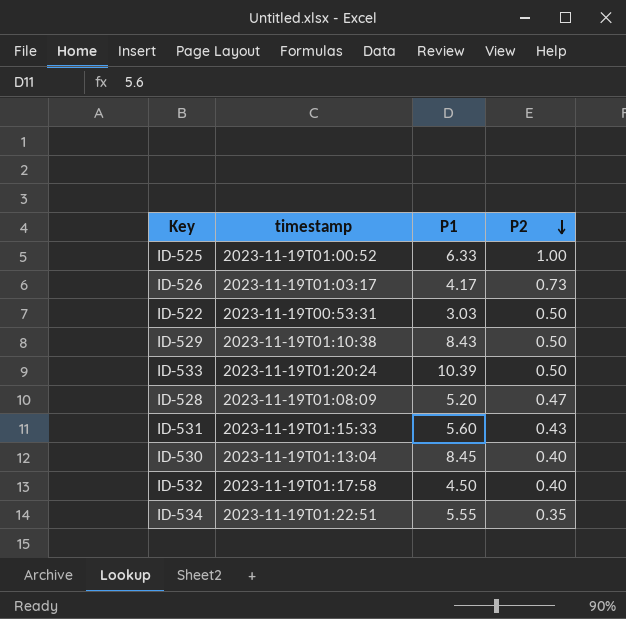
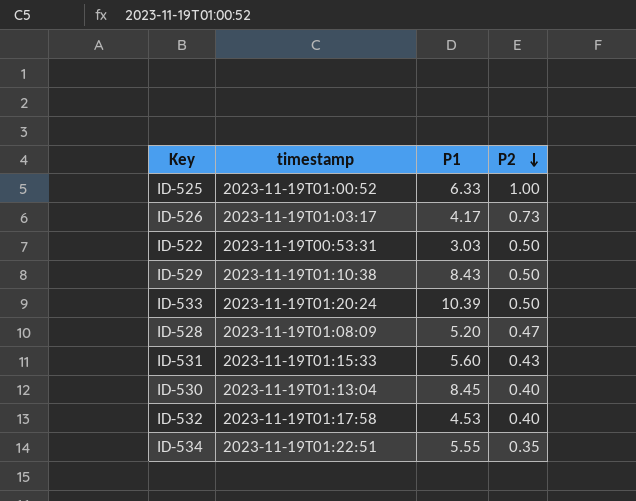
ID-532 | P1: 4.50 -> 4.53

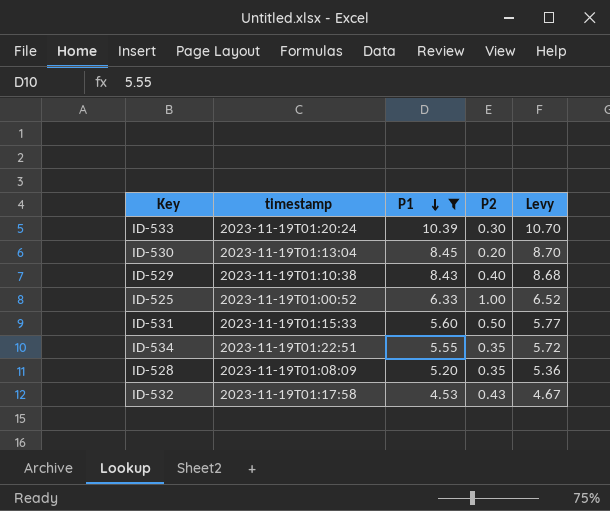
filter: none -> P1 >= 4.53
row order: P2 descending -> P1 descending
column Levy | formula: none -> [P1] * 1.03
ID-533 | P2: 0.50 -> 0.30
ID-530 | P2: 0.40 -> 0.20
ID-529 | P2: 0.50 -> 0.40
ID-531 | P2: 0.43 -> 0.50
ID-528 | P2: 0.47 -> 0.35
ID-532 | P2: 0.40 -> 0.43

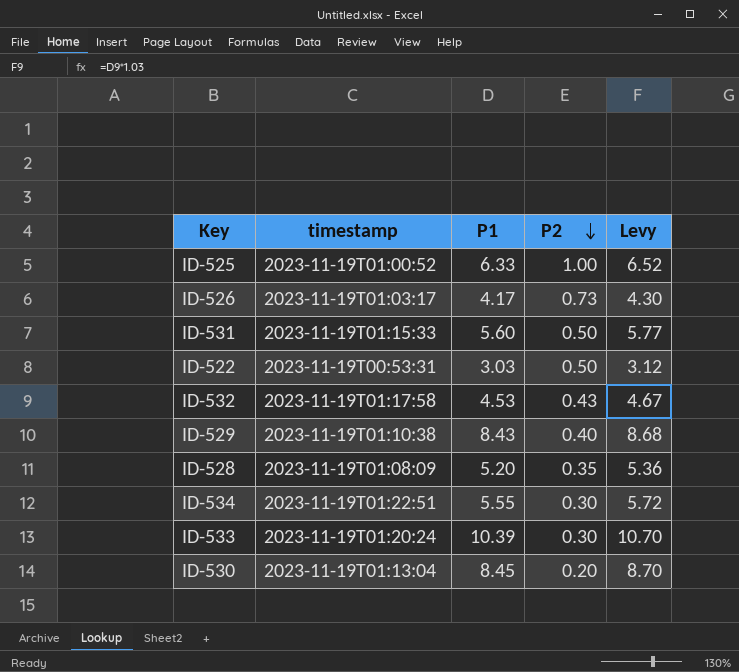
filter: P1 >= 4.53 -> none
row order: P1 descending -> P2 descending
ID-534 | P2: 0.35 -> 0.30

